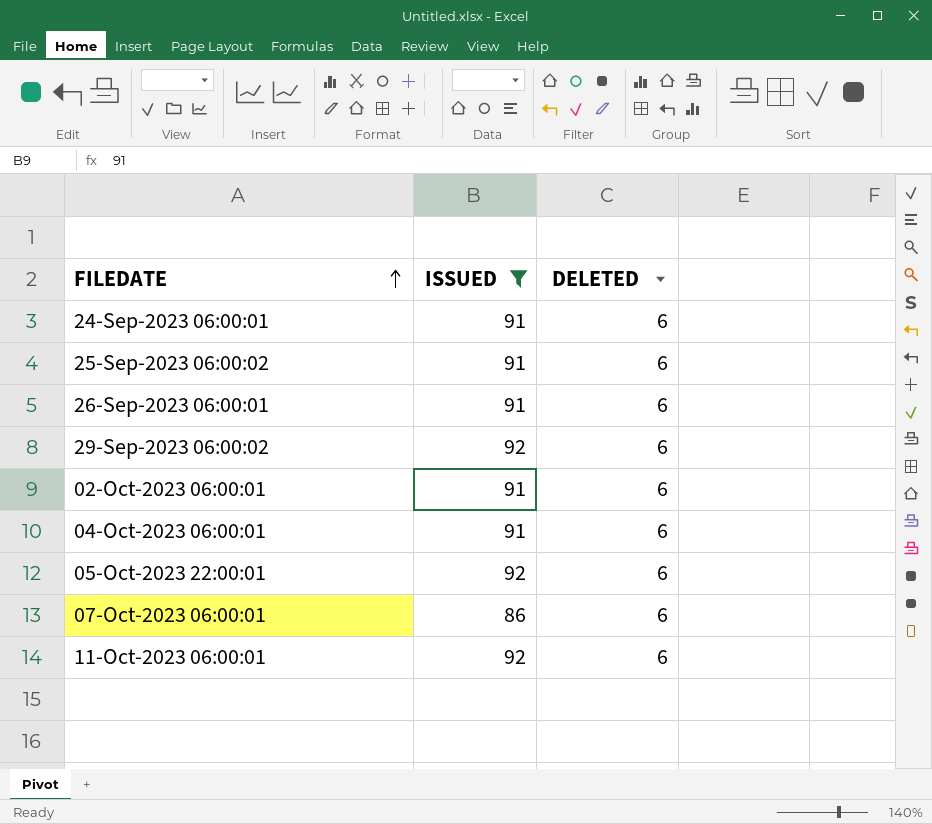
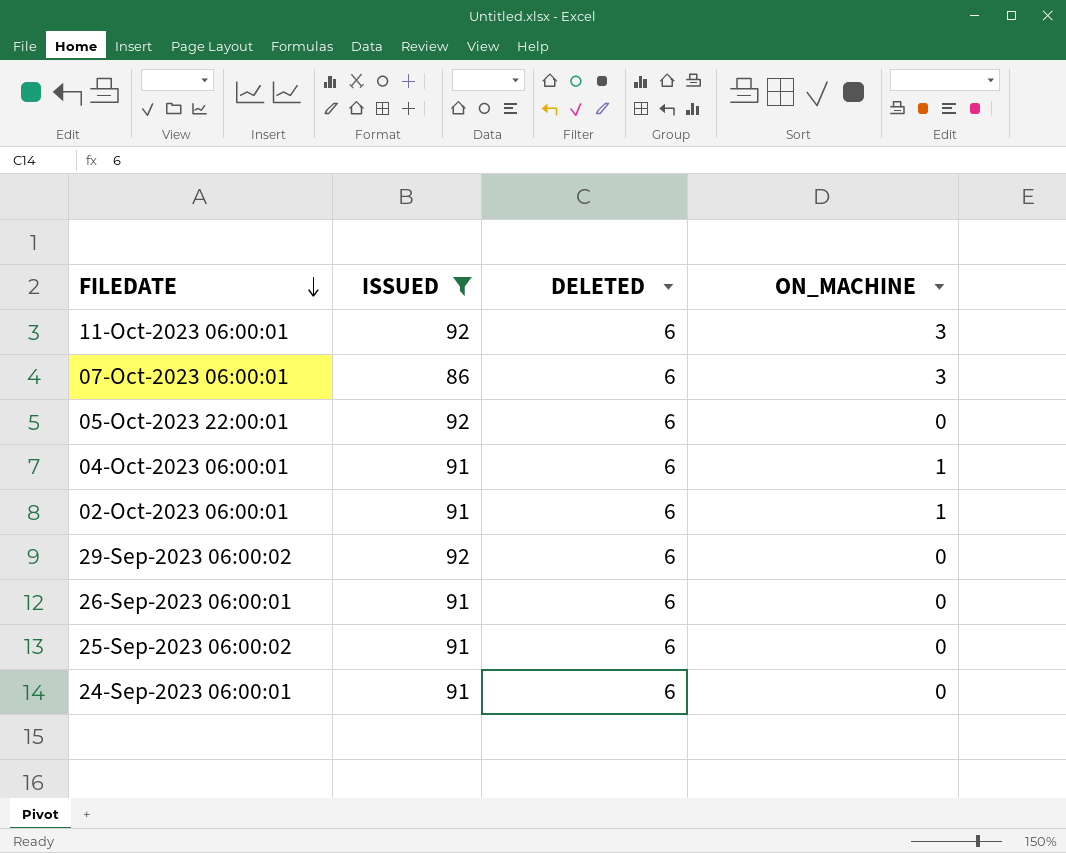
row order: FILEDATE ascending -> FILEDATE descending
column ON_MACHINE | position: none -> 4

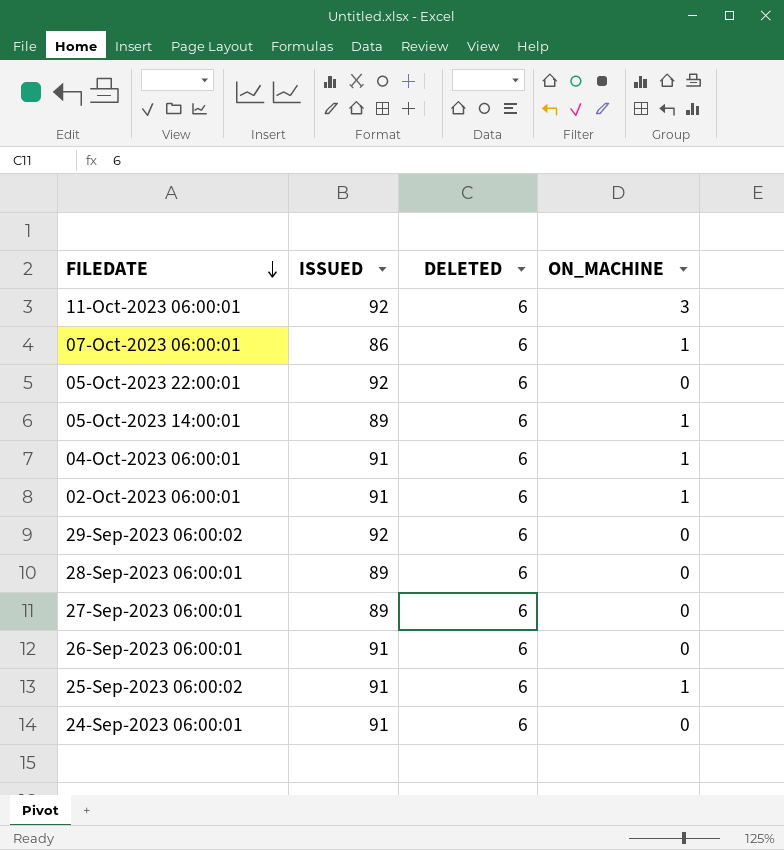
filter: ISSUED != 89 -> none
07-Oct-2023 06:00:01 | ON_MACHINE: 3 -> 1
25-Sep-2023 06:00:02 | ON_MACHINE: 0 -> 1

